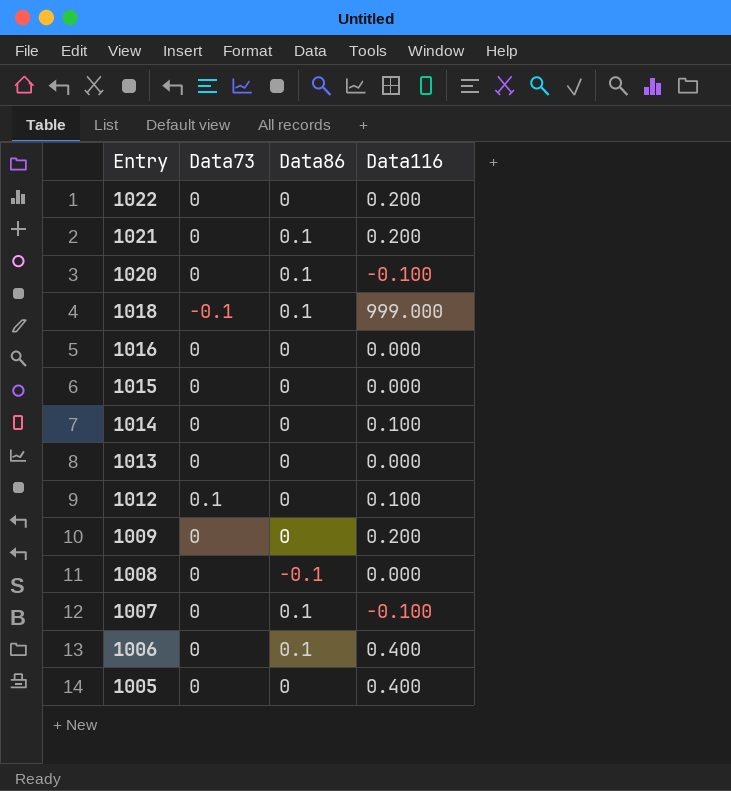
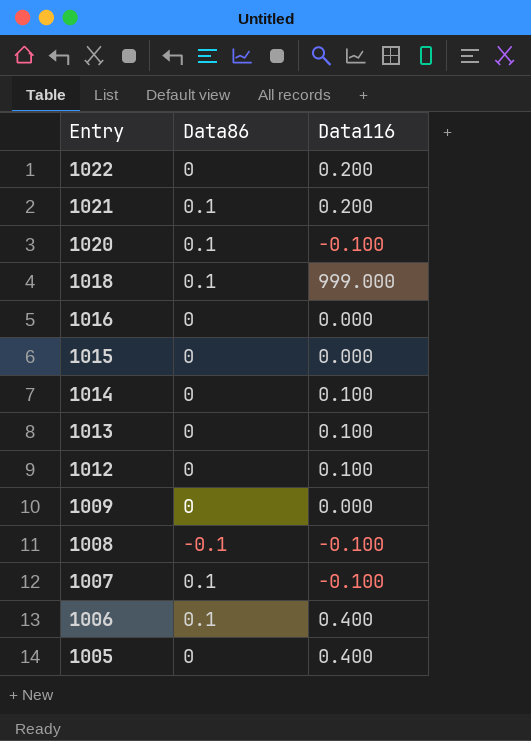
column Data73 | position: 2 -> none
1013 | Data116: 0.000 -> 0.100
1009 | Data116: 0.200 -> 0.000
1008 | Data116: 0.000 -> -0.100

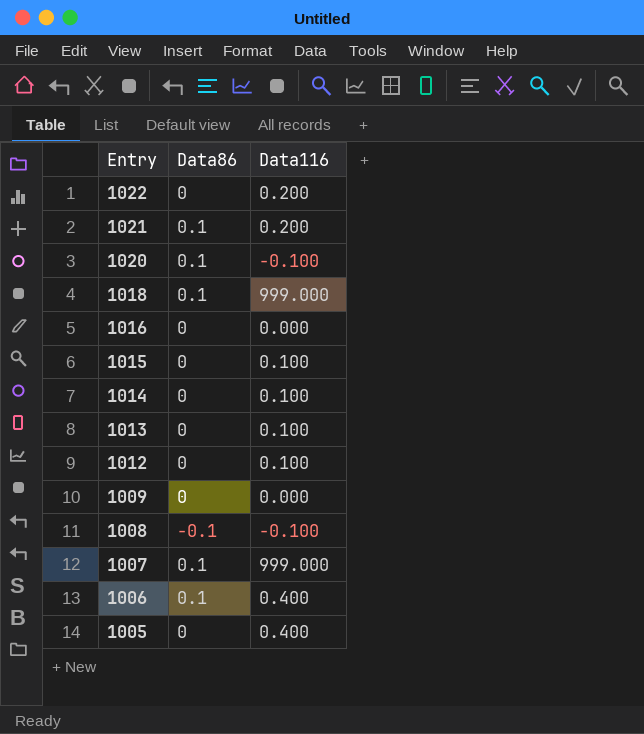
1015 | Data116: 0.000 -> 0.100
1007 | Data116: -0.100 -> 999.000

